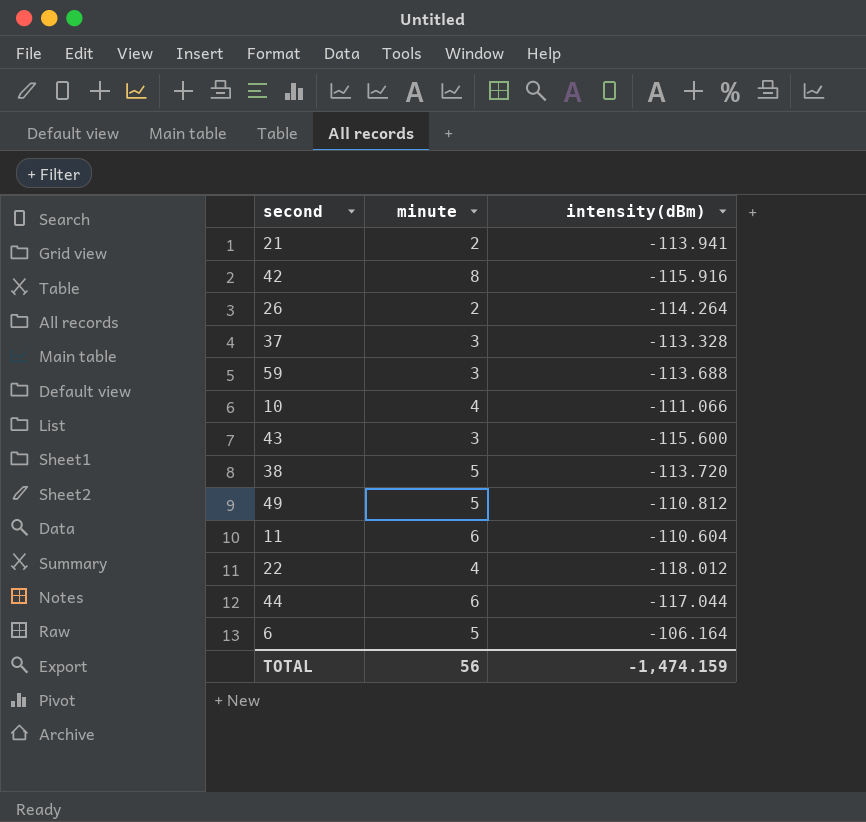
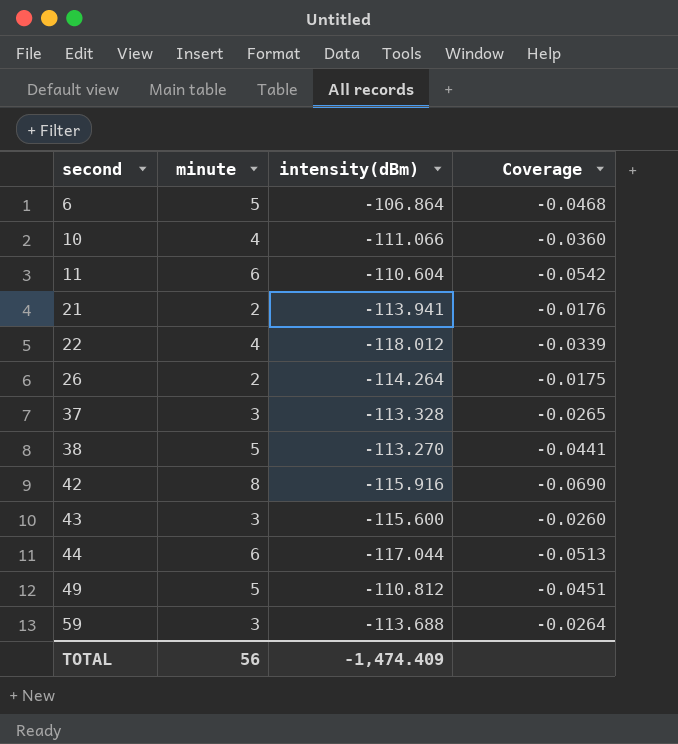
row order: none -> second ascending
column Coverage | formula: none -> [minute] / [intensity(dBm)]
6 | intensity(dBm): -106.164 -> -106.864
38 | intensity(dBm): -113.720 -> -113.270
TOTAL | intensity(dBm): -1,474.159 -> -1,474.409

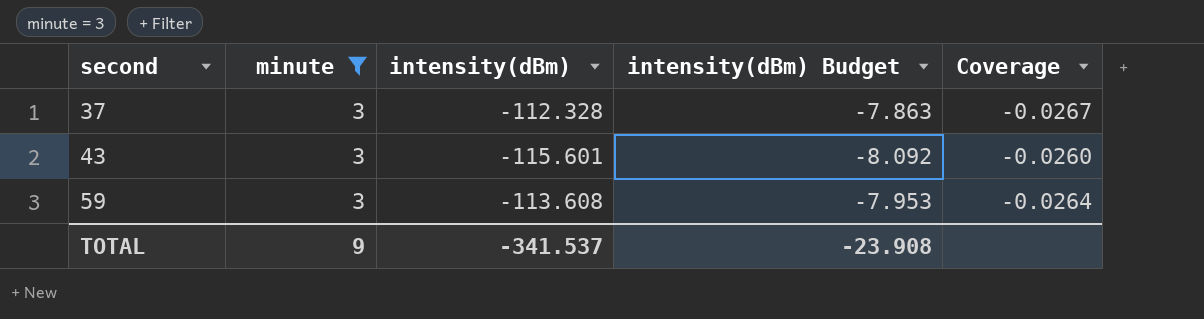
filter: none -> minute = 3
column intensity(dBm) Budget | formula: none -> [intensity(dBm)] * 0.07
37 | intensity(dBm): -113.328 -> -112.328
37 | Coverage: -0.0265 -> -0.0267
43 | intensity(dBm): -115.600 -> -115.601
59 | intensity(dBm): -113.688 -> -113.608
TOTAL | minute: 56 -> 9
TOTAL | intensity(dBm): -1,474.409 -> -341.537

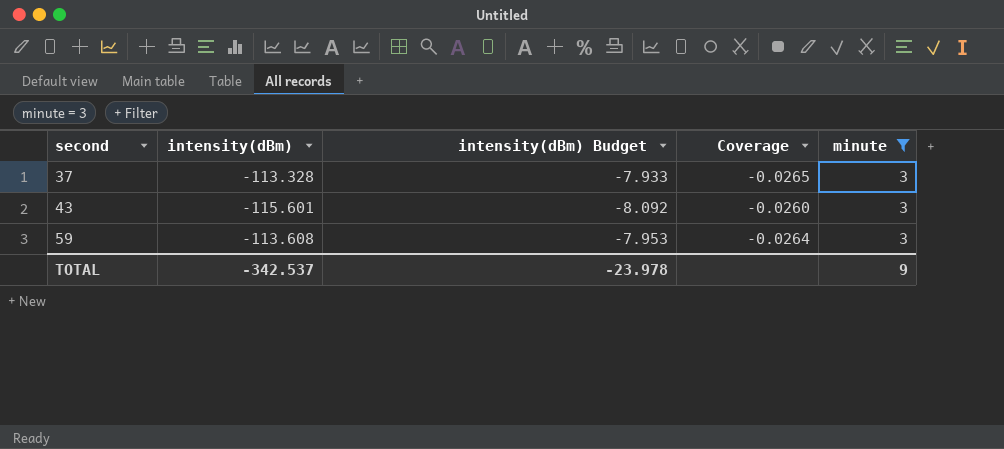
column minute | position: 2 -> 5
37 | intensity(dBm): -112.328 -> -113.328
37 | intensity(dBm) Budget: -7.863 -> -7.933
37 | Coverage: -0.0267 -> -0.0265
TOTAL | intensity(dBm): -341.537 -> -342.537
TOTAL | intensity(dBm) Budget: -23.908 -> -23.978

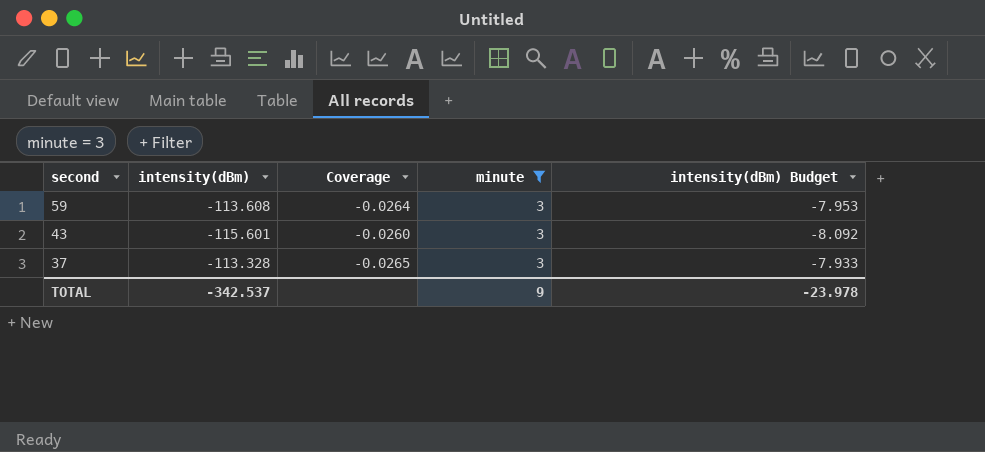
row order: second ascending -> second descending
column intensity(dBm) Budget | position: 3 -> 5

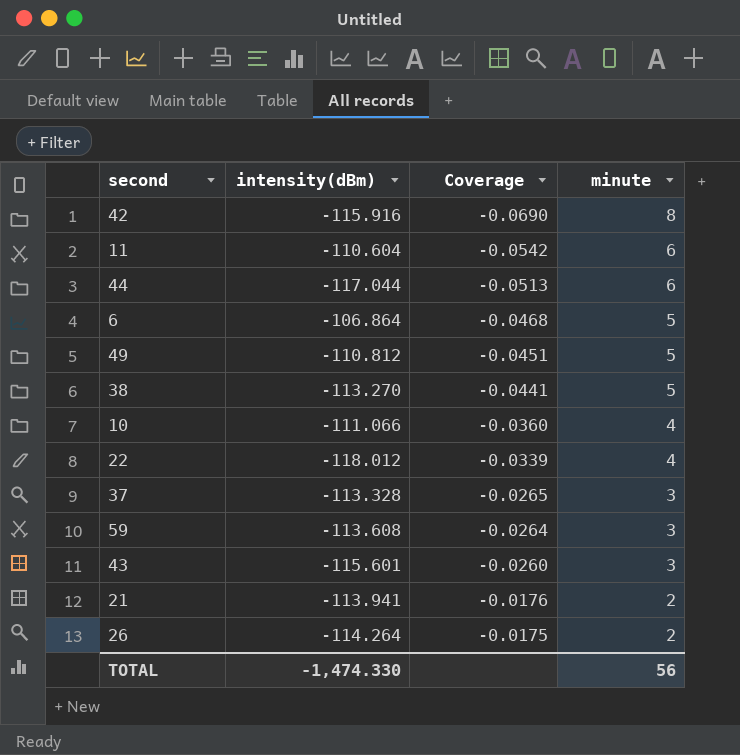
filter: minute = 3 -> none
row order: second descending -> Coverage ascending
column intensity(dBm) Budget | formula: [intensity(dBm)] * 0.07 -> none
TOTAL | intensity(dBm): -342.537 -> -1,474.330
TOTAL | minute: 9 -> 56

